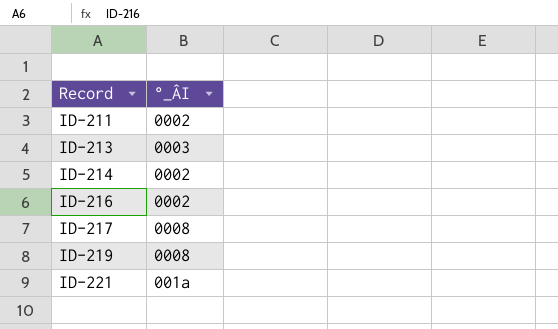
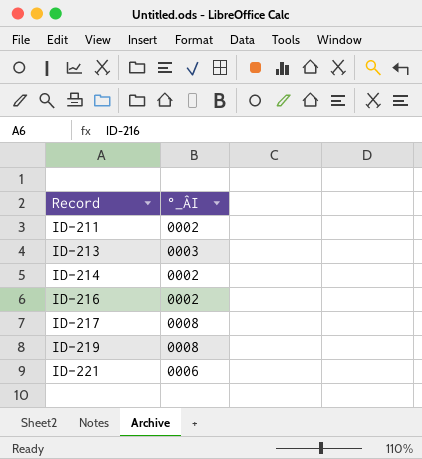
ID-221 | °_ÂI: 001a -> 0006

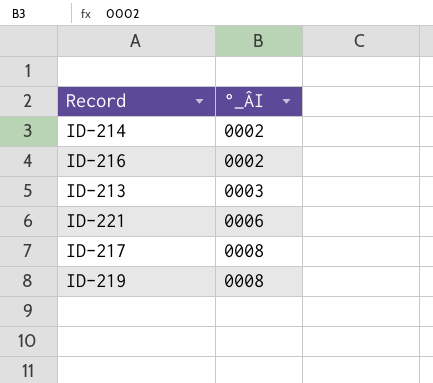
row order: Record ascending -> °_ÂI ascending
row ID-211: 0002 -> none

